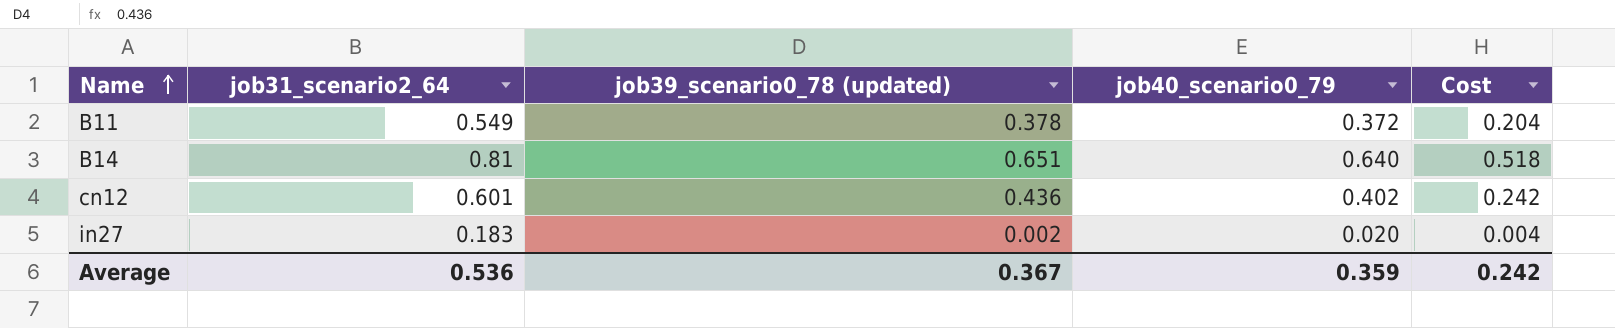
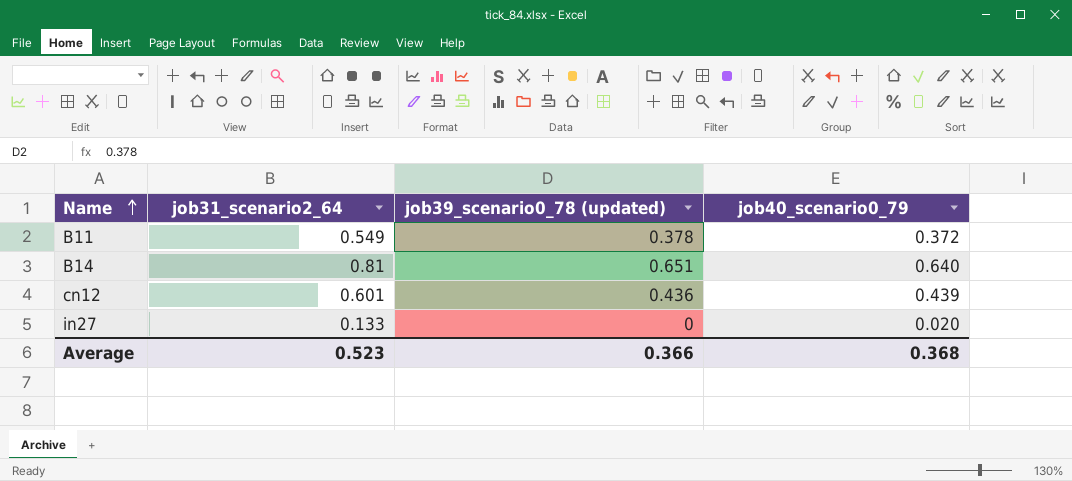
column Cost | formula: [job31_scenario2_64] * [job40_scenario0_79] -> none
cn12 | job40_scenario0_79: 0.402 -> 0.439
in27 | job31_scenario2_64: 0.183 -> 0.133
in27 | job39_scenario0_78 (updated): 0.002 -> 0
Average | job31_scenario2_64: 0.536 -> 0.523
Average | job39_scenario0_78 (updated): 0.367 -> 0.366
Average | job40_scenario0_79: 0.359 -> 0.368

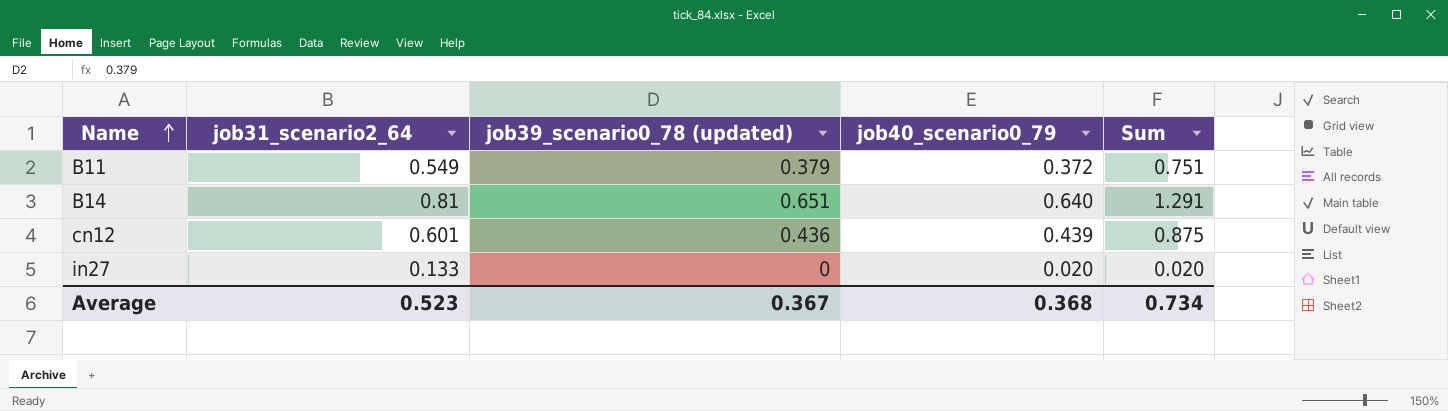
column Sum | formula: none -> [job39_scenario0_78 (updated)] + [job40_scenario0_79]
B11 | job39_scenario0_78 (updated): 0.378 -> 0.379
Average | job39_scenario0_78 (updated): 0.366 -> 0.367

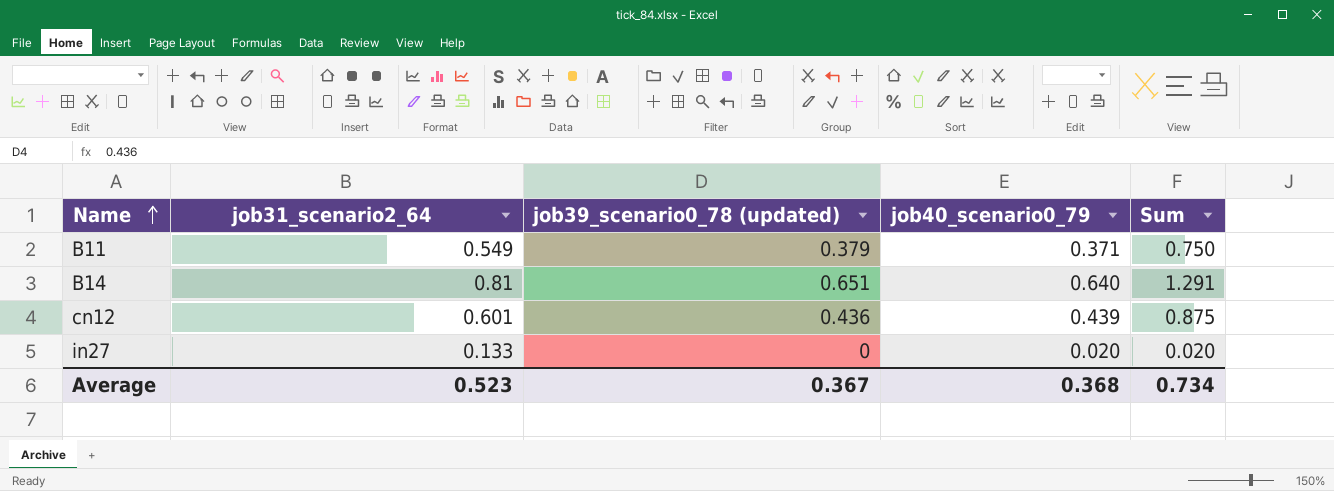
B11 | job40_scenario0_79: 0.372 -> 0.371
B11 | Sum: 0.751 -> 0.750

